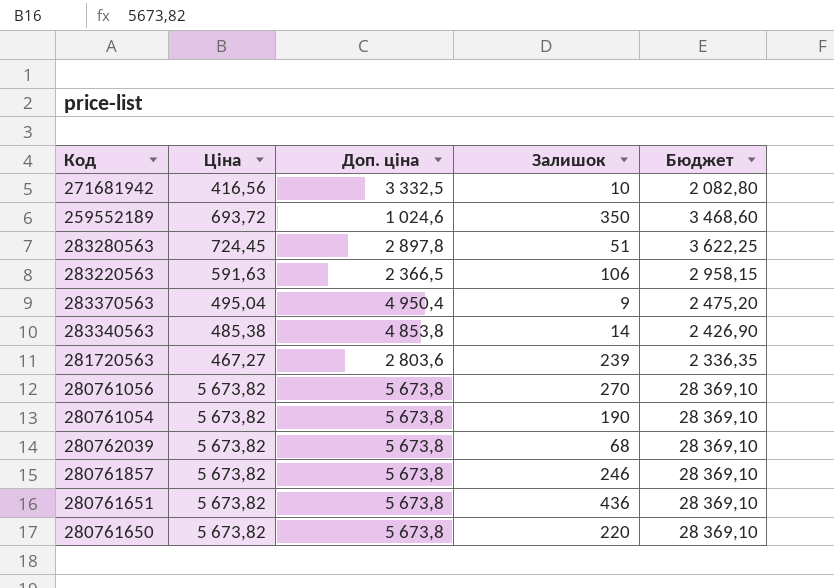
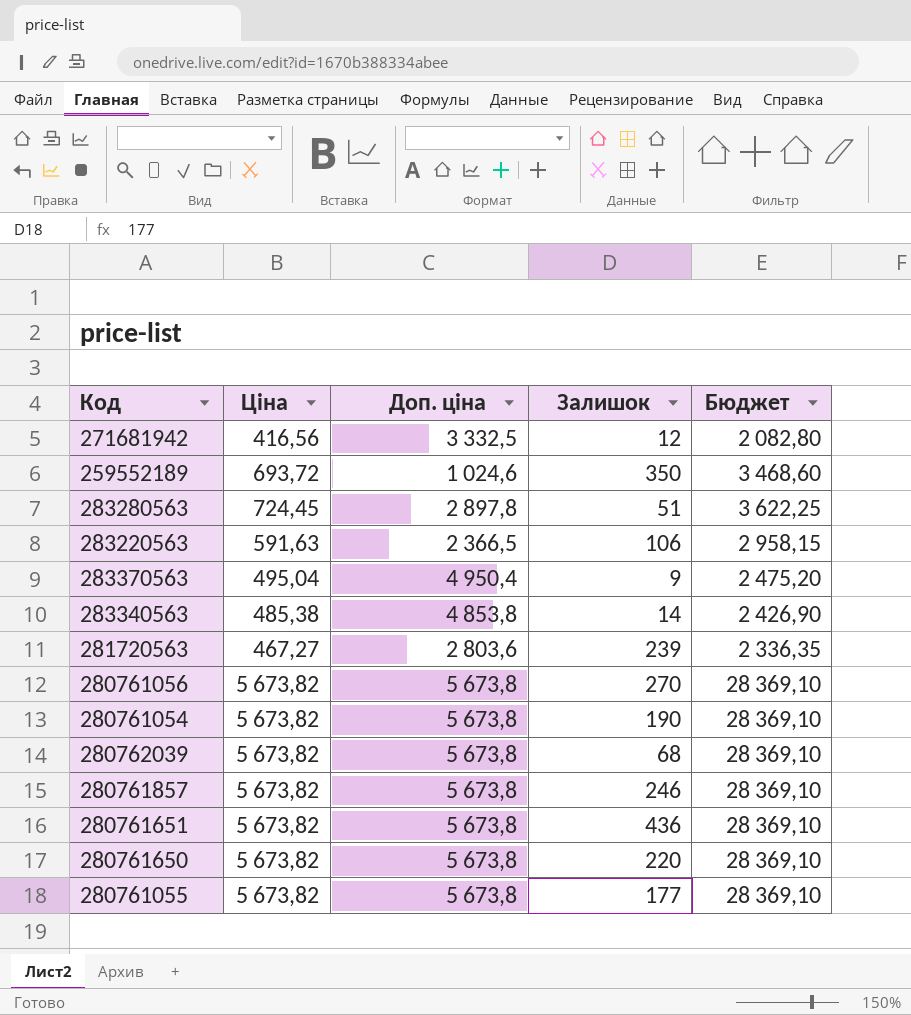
271681942 | Залишок: 10 -> 12
row 280761055: none -> 5 673,82 | 5 673,8 | 177 | 28 369,10

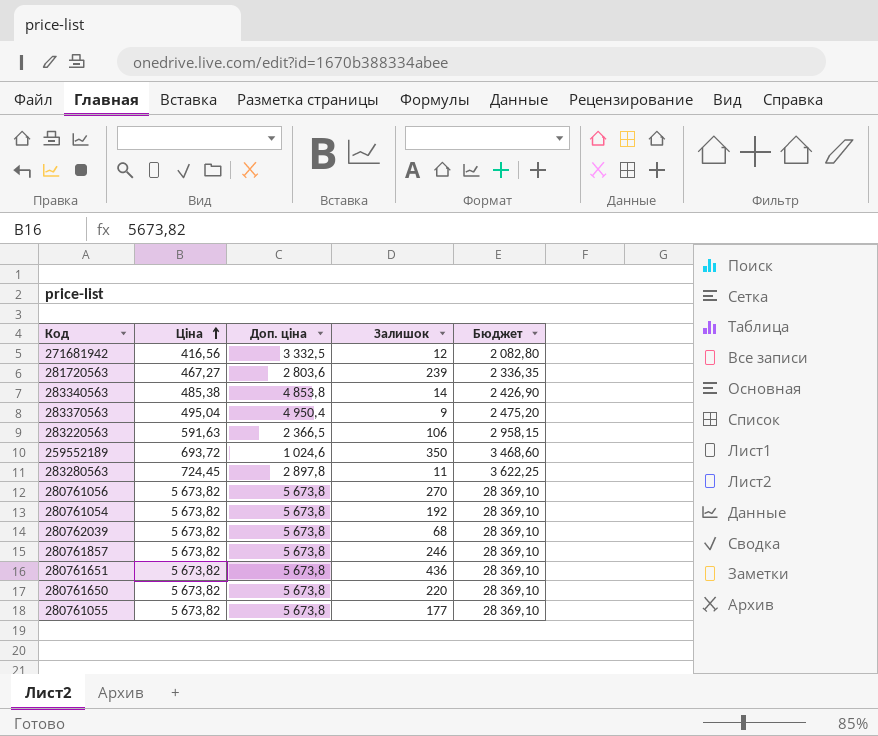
row order: none -> Ціна ascending
283280563 | Залишок: 51 -> 11
280761054 | Залишок: 190 -> 192

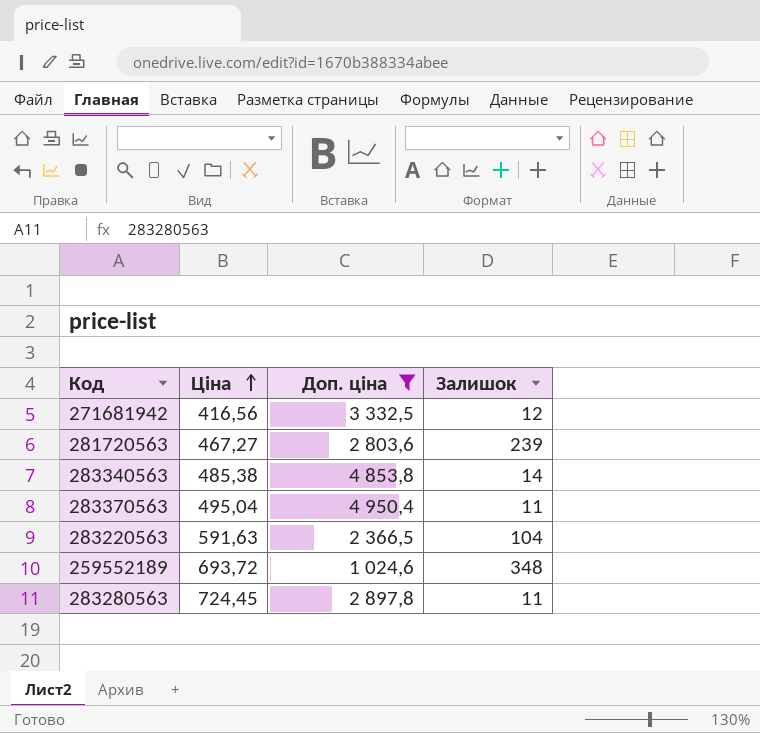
filter: none -> Доп. ціна != 5 673,8
column Бюджет | formula: [Ціна] * 5 -> none
283370563 | Залишок: 9 -> 11
283220563 | Залишок: 106 -> 104
259552189 | Залишок: 350 -> 348

